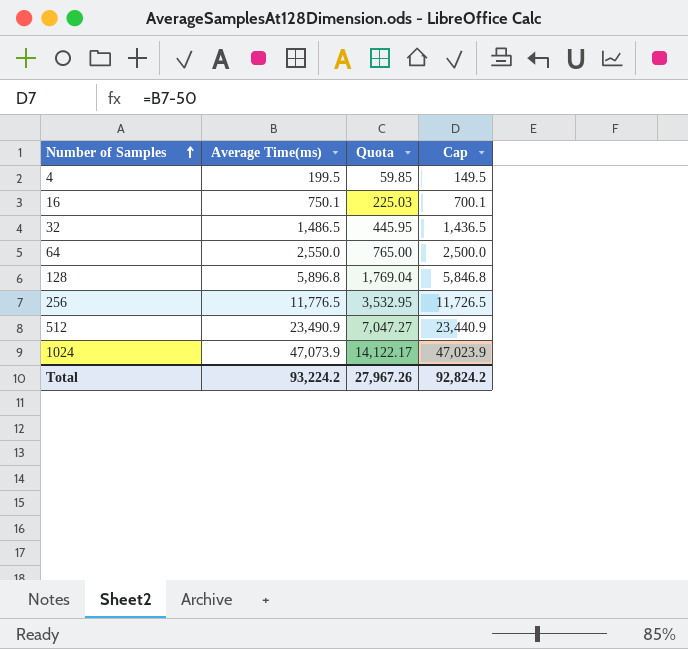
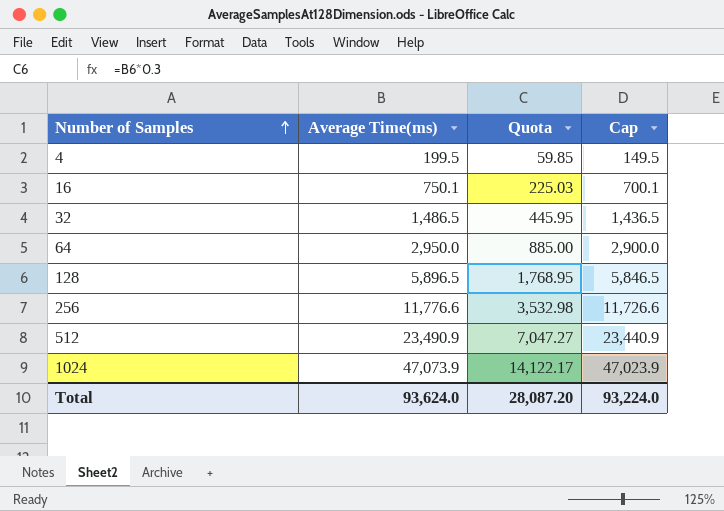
64 | Average Time(ms): 2,550.0 -> 2,950.0
64 | Quota: 765.00 -> 885.00
64 | Cap: 2,500.0 -> 2,900.0
128 | Average Time(ms): 5,896.8 -> 5,896.5
128 | Quota: 1,769.04 -> 1,768.95
128 | Cap: 5,846.8 -> 5,846.5
256 | Average Time(ms): 11,776.5 -> 11,776.6
256 | Quota: 3,532.95 -> 3,532.98
256 | Cap: 11,726.5 -> 11,726.6
Total | Average Time(ms): 93,224.2 -> 93,624.0
Total | Quota: 27,967.26 -> 28,087.20
Total | Cap: 92,824.2 -> 93,224.0

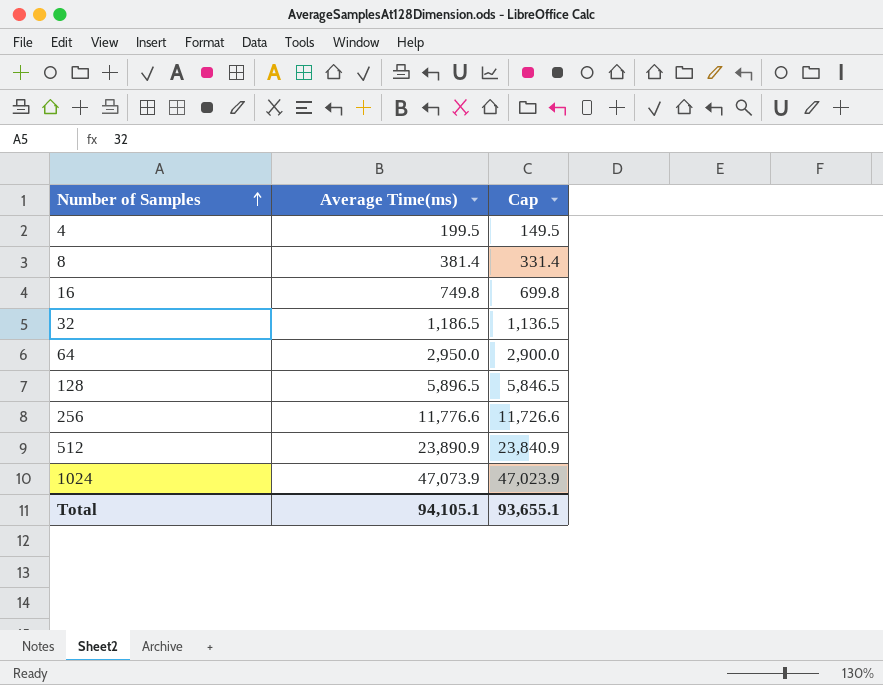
column Quota | formula: [Average Time(ms)] * 0.3 -> none
row 8: none -> 381.4 | 331.4
16 | Average Time(ms): 750.1 -> 749.8
16 | Cap: 700.1 -> 699.8
32 | Average Time(ms): 1,486.5 -> 1,186.5
32 | Cap: 1,436.5 -> 1,136.5
512 | Average Time(ms): 23,490.9 -> 23,890.9
512 | Cap: 23,440.9 -> 23,840.9
Total | Average Time(ms): 93,624.0 -> 94,105.1
Total | Cap: 93,224.0 -> 93,655.1

